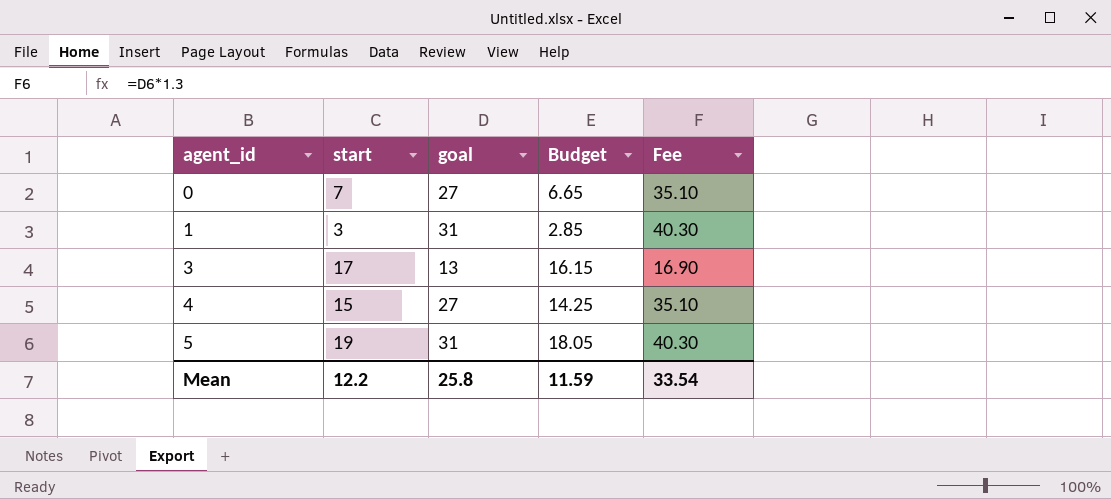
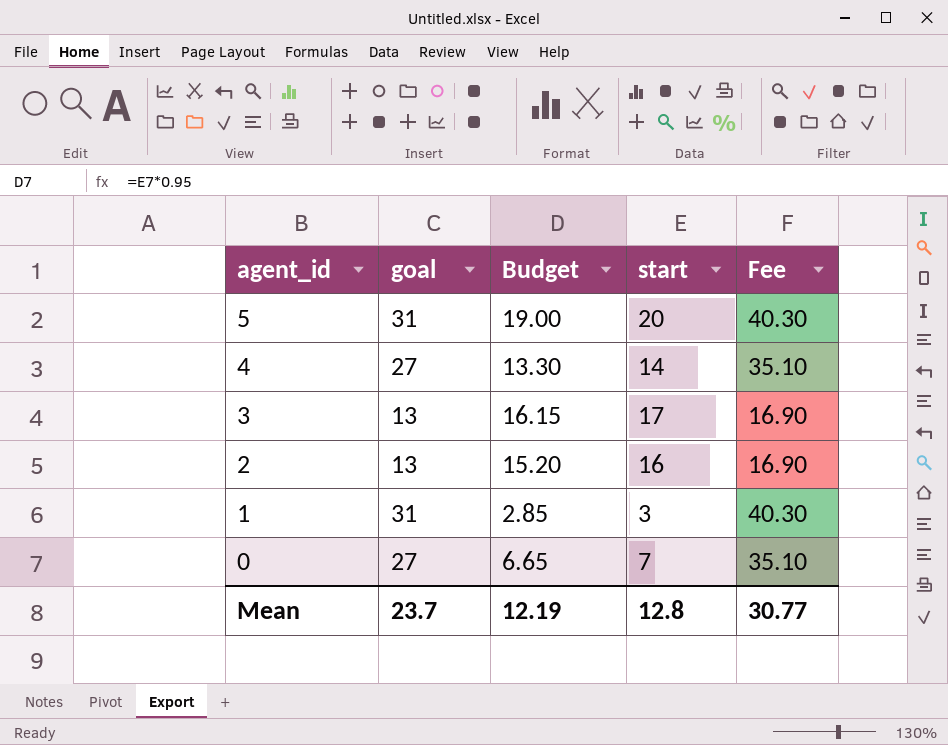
row order: agent_id ascending -> agent_id descending
column start | position: 2 -> 4
5 | Budget: 18.05 -> 19.00
5 | start: 19 -> 20
4 | Budget: 14.25 -> 13.30
4 | start: 15 -> 14
row 2: none -> 13 | 15.20 | 16 | 16.90
Mean | goal: 25.8 -> 23.7
Mean | Budget: 11.59 -> 12.19
Mean | start: 12.2 -> 12.8
Mean | Fee: 33.54 -> 30.77

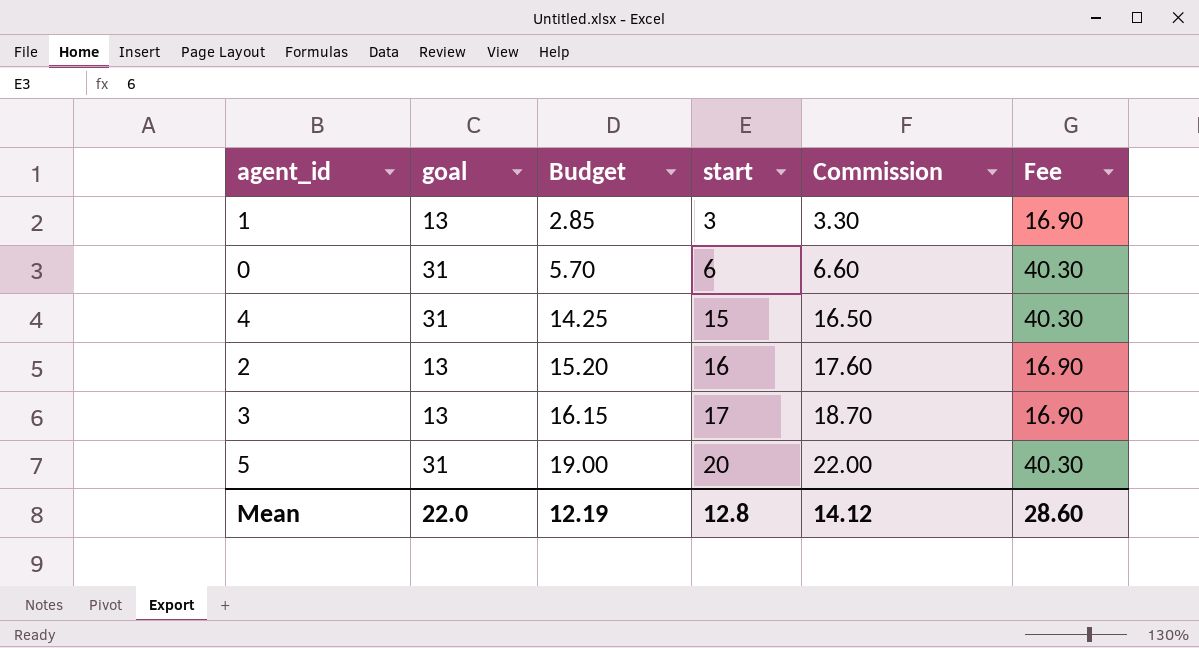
row order: agent_id descending -> Budget ascending
column Commission | formula: none -> [start] * 1.1
1 | goal: 31 -> 13
1 | Fee: 40.30 -> 16.90
0 | goal: 27 -> 31
0 | Budget: 6.65 -> 5.70
0 | start: 7 -> 6
0 | Fee: 35.10 -> 40.30
4 | goal: 27 -> 31
4 | Budget: 13.30 -> 14.25
4 | start: 14 -> 15
4 | Fee: 35.10 -> 40.30
Mean | goal: 23.7 -> 22.0
Mean | Fee: 30.77 -> 28.60

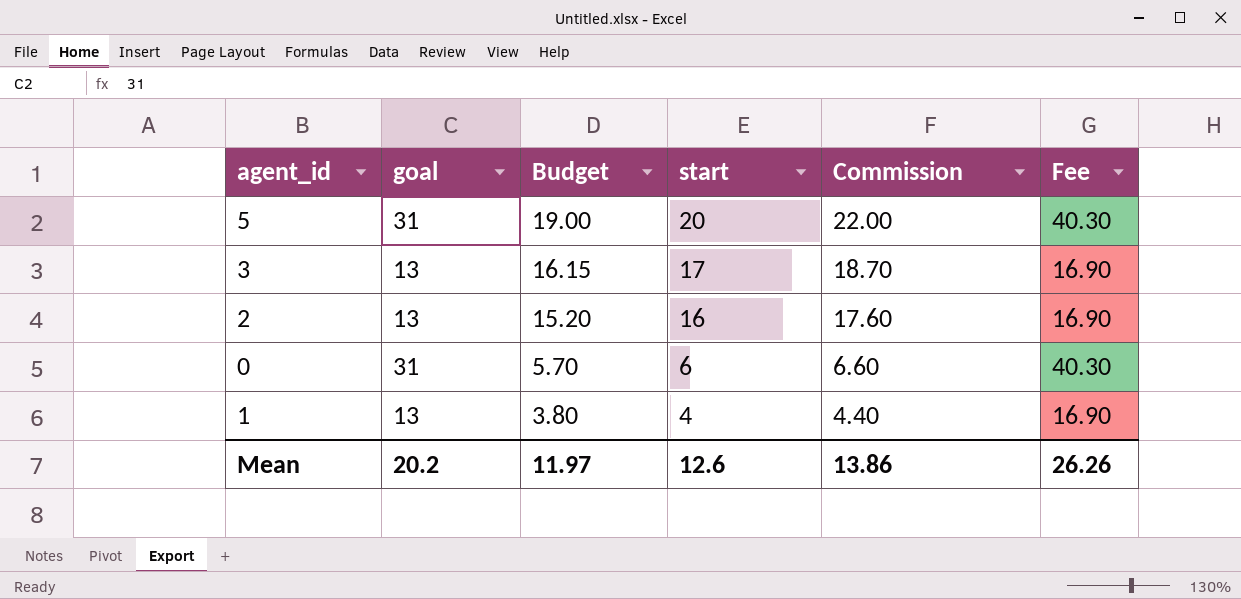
row order: Budget ascending -> Budget descending
row 4: 31 | 14.25 | 15 | 16.50 | 40.30 -> none
1 | Budget: 2.85 -> 3.80
1 | start: 3 -> 4
1 | Commission: 3.30 -> 4.40
Mean | goal: 22.0 -> 20.2
Mean | Budget: 12.19 -> 11.97
Mean | start: 12.8 -> 12.6
Mean | Commission: 14.12 -> 13.86
Mean | Fee: 28.60 -> 26.26

